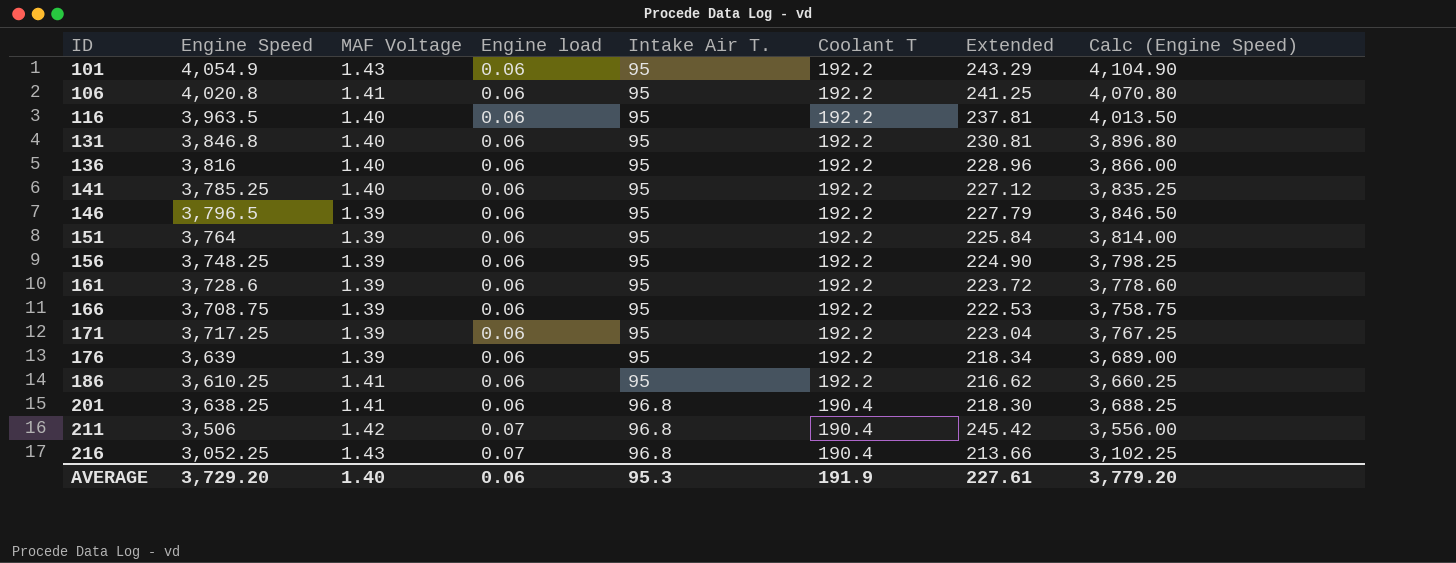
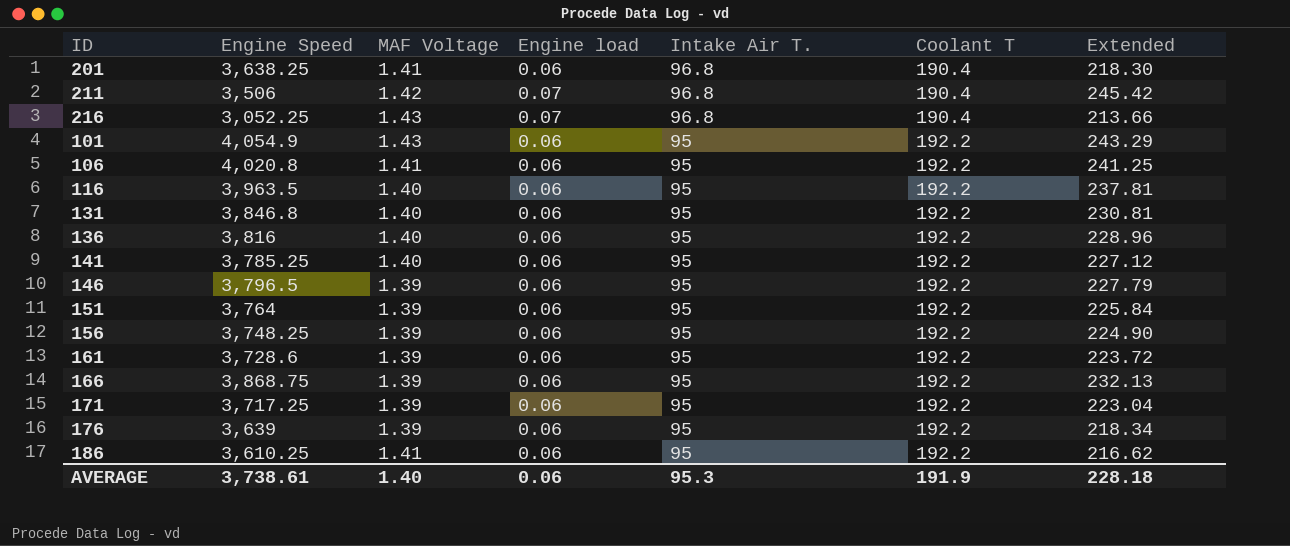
row order: ID ascending -> Intake Air T. descending
column Calc (Engine Speed) | formula: [Engine Speed] + 50 -> none
166 | Engine Speed: 3,708.75 -> 3,868.75
166 | Extended: 222.53 -> 232.13
AVERAGE | Engine Speed: 3,729.20 -> 3,738.61
AVERAGE | Extended: 227.61 -> 228.18

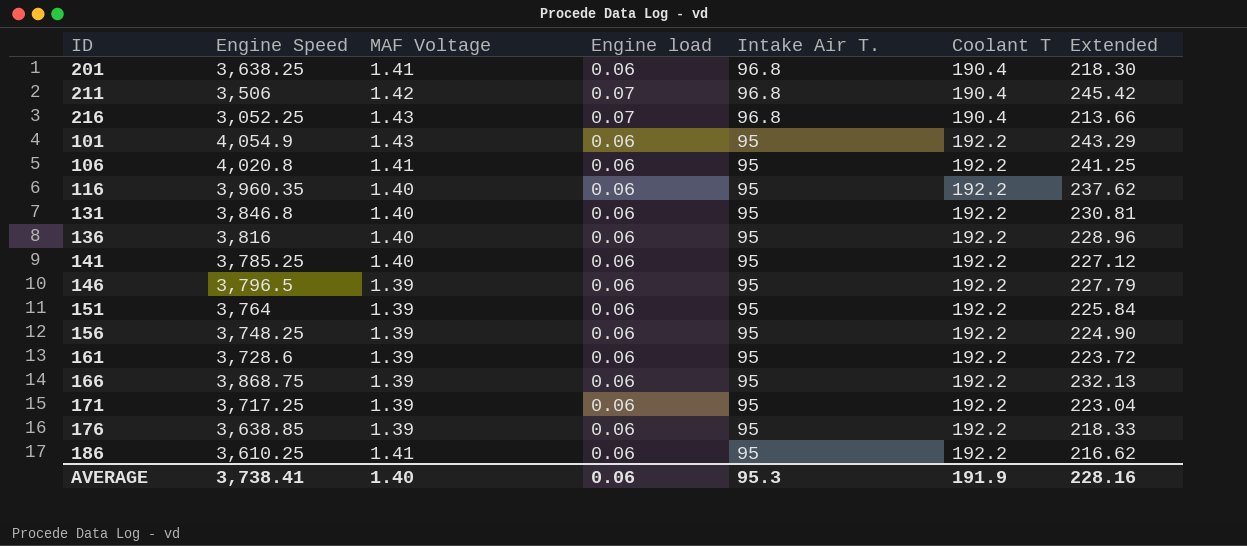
116 | Engine Speed: 3,963.5 -> 3,960.35
116 | Extended: 237.81 -> 237.62
176 | Engine Speed: 3,639 -> 3,638.85
176 | Extended: 218.34 -> 218.33
AVERAGE | Engine Speed: 3,738.61 -> 3,738.41
AVERAGE | Extended: 228.18 -> 228.16

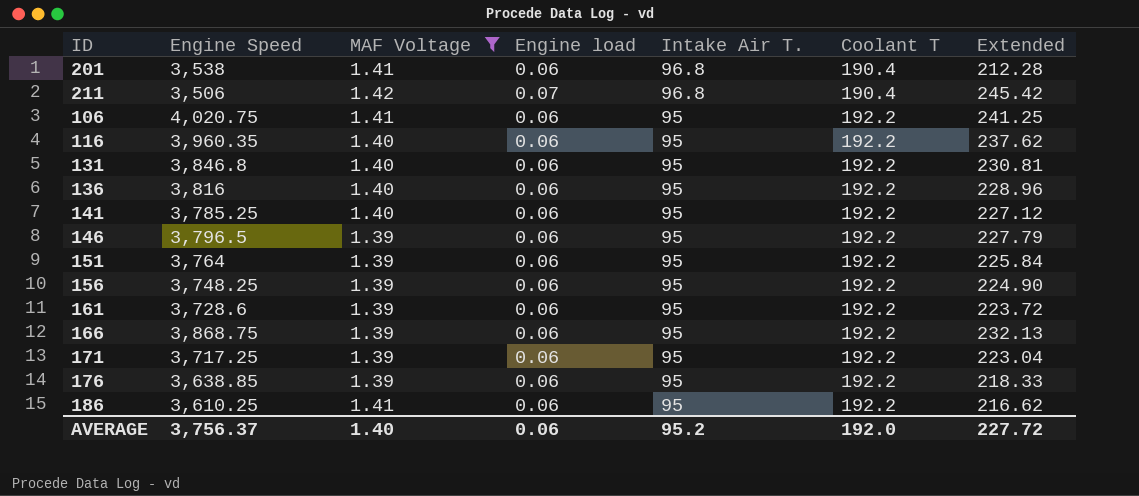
filter: none -> MAF Voltage != 1.43
201 | Engine Speed: 3,638.25 -> 3,538
201 | Extended: 218.30 -> 212.28
106 | Engine Speed: 4,020.8 -> 4,020.75
AVERAGE | Engine Speed: 3,738.41 -> 3,756.37
AVERAGE | Intake Air T.: 95.3 -> 95.2
AVERAGE | Coolant T: 191.9 -> 192.0
AVERAGE | Extended: 228.16 -> 227.72

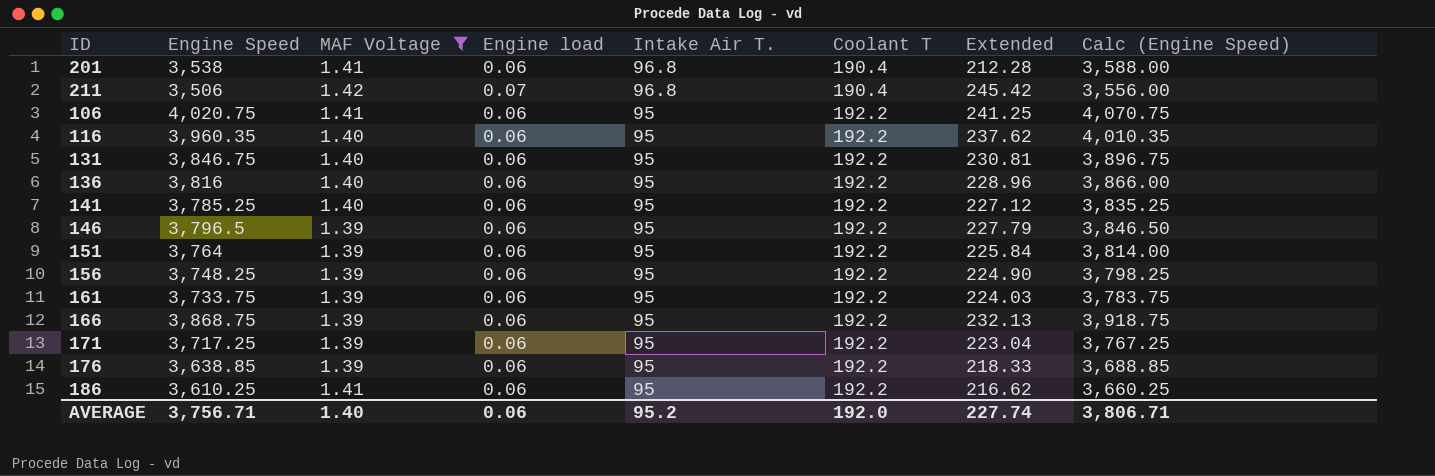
column Calc (Engine Speed) | formula: none -> [Engine Speed] + 50
131 | Engine Speed: 3,846.8 -> 3,846.75
161 | Engine Speed: 3,728.6 -> 3,733.75
161 | Extended: 223.72 -> 224.03
AVERAGE | Engine Speed: 3,756.37 -> 3,756.71
AVERAGE | Extended: 227.72 -> 227.74

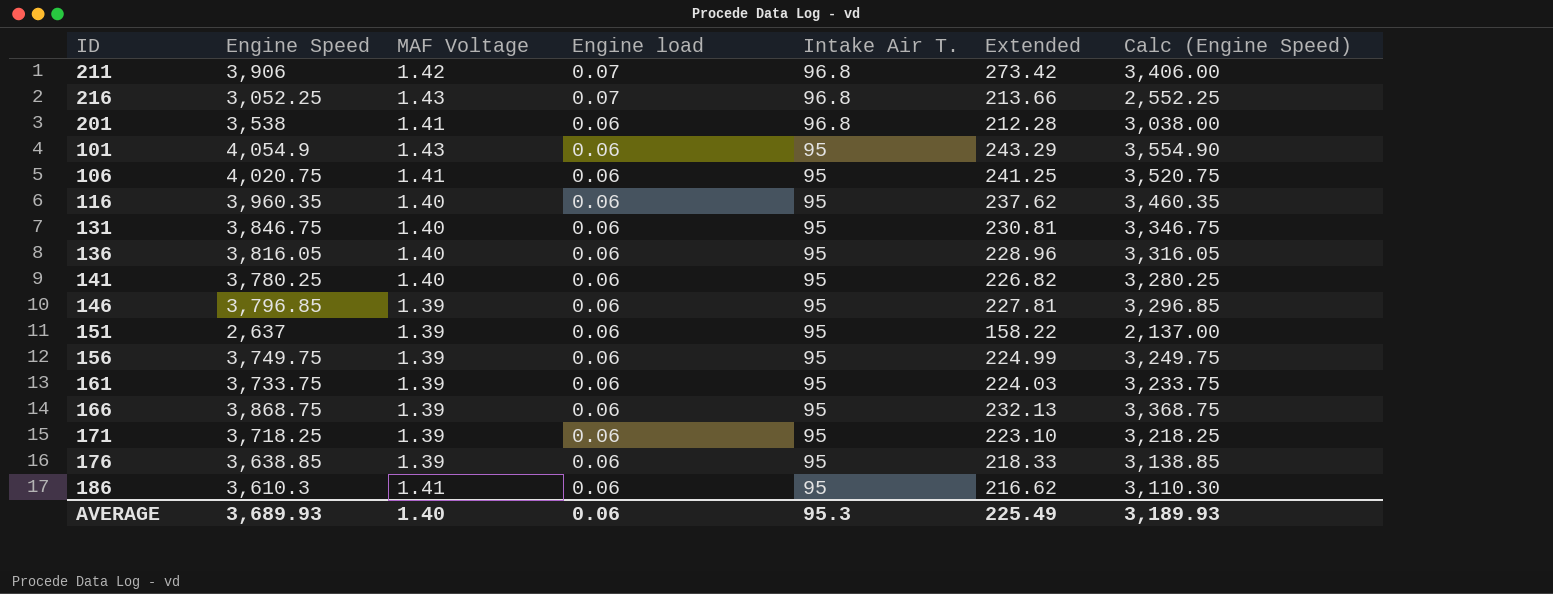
filter: MAF Voltage != 1.43 -> none
row order: Intake Air T. descending -> Engine load descending
column Coolant T | position: 6 -> none
column Calc (Engine Speed) | formula: [Engine Speed] + 50 -> [Engine Speed] - 500
211 | Engine Speed: 3,506 -> 3,906
211 | Extended: 245.42 -> 273.42
136 | Engine Speed: 3,816 -> 3,816.05
141 | Engine Speed: 3,785.25 -> 3,780.25
141 | Extended: 227.12 -> 226.82
146 | Engine Speed: 3,796.5 -> 3,796.85
146 | Extended: 227.79 -> 227.81
151 | Engine Speed: 3,764 -> 2,637
151 | Extended: 225.84 -> 158.22
156 | Engine Speed: 3,748.25 -> 3,749.75
156 | Extended: 224.90 -> 224.99
171 | Engine Speed: 3,717.25 -> 3,718.25
171 | Extended: 223.04 -> 223.10
186 | Engine Speed: 3,610.25 -> 3,610.3
AVERAGE | Engine Speed: 3,756.71 -> 3,689.93
AVERAGE | Intake Air T.: 95.2 -> 95.3
AVERAGE | Extended: 227.74 -> 225.49
AVERAGE | Calc (Engine Speed): 3,806.71 -> 3,189.93

